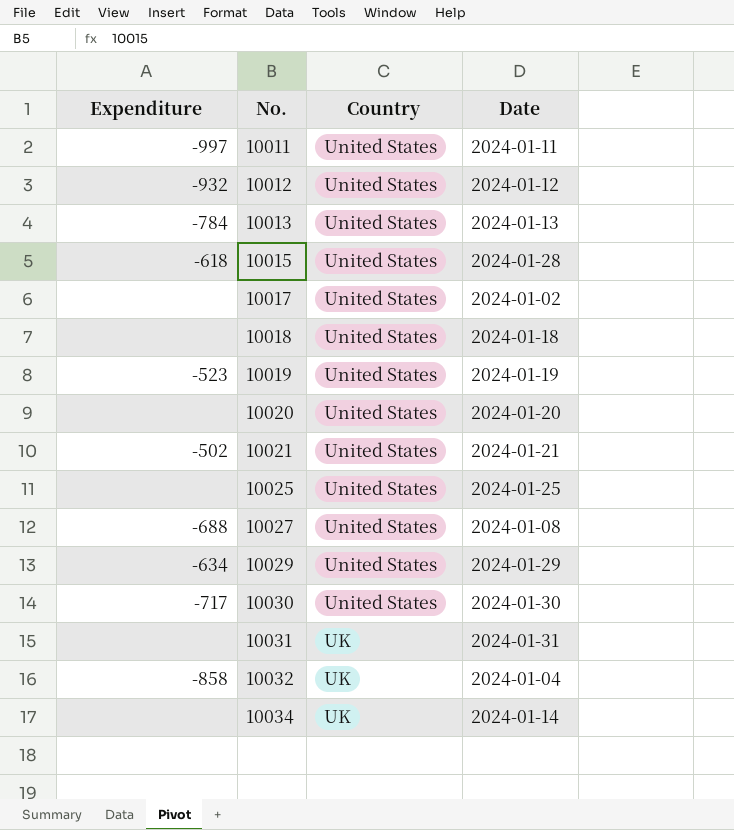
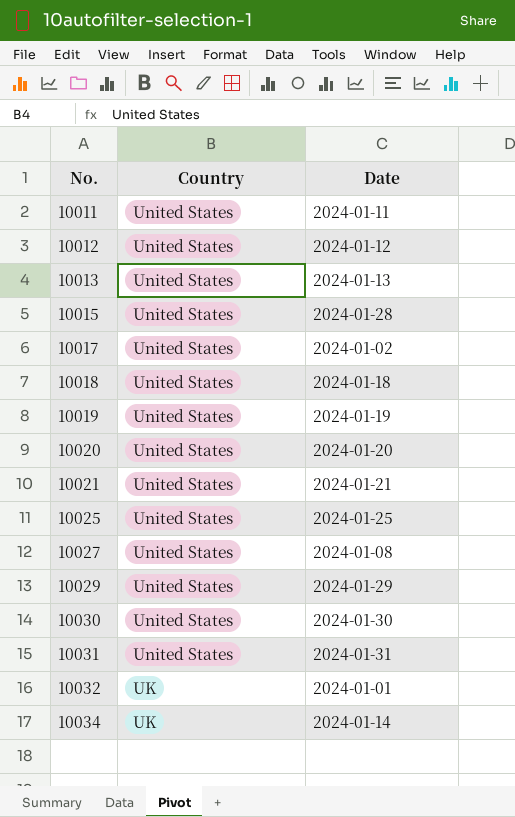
column Expenditure | position: 1 -> none
10031 | Country: UK -> United States
10032 | Date: 2024-01-04 -> 2024-01-01

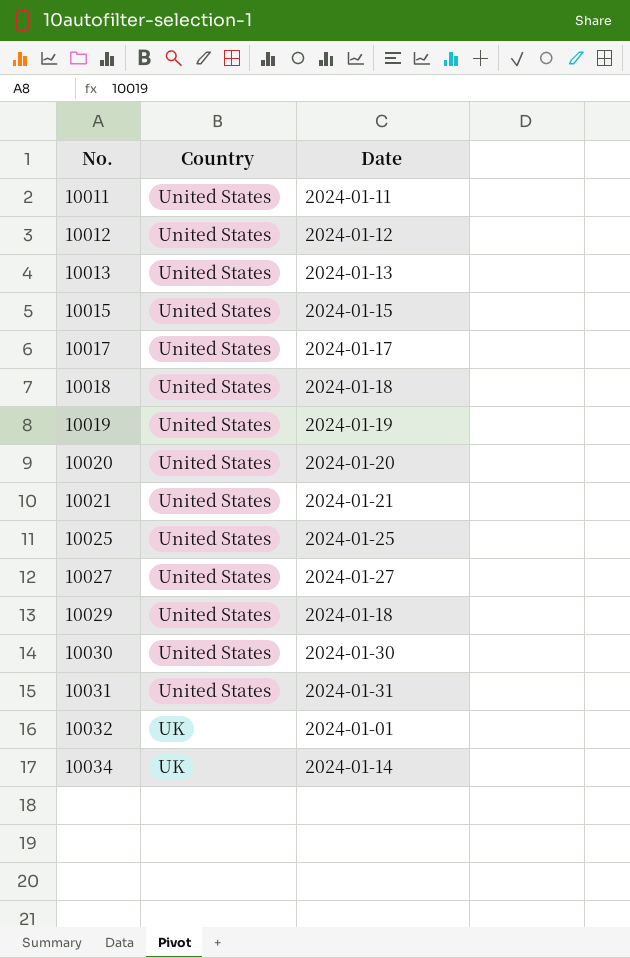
10015 | Date: 2024-01-28 -> 2024-01-15
10017 | Date: 2024-01-02 -> 2024-01-17
10027 | Date: 2024-01-08 -> 2024-01-27
10029 | Date: 2024-01-29 -> 2024-01-18

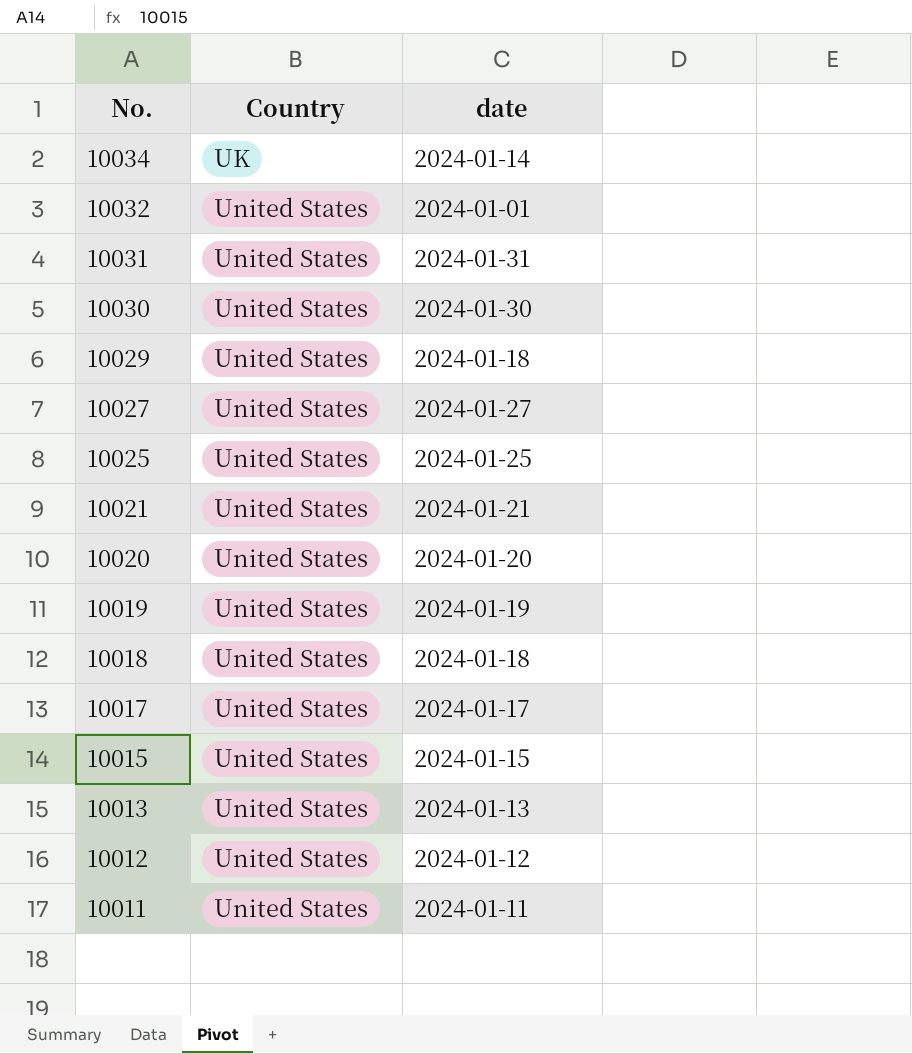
row order: No. ascending -> No. descending
column name: Date -> date
10032 | Country: UK -> United States

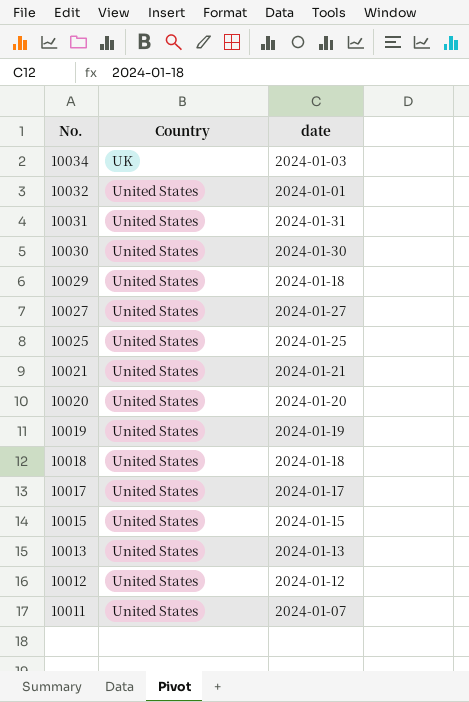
10034 | date: 2024-01-14 -> 2024-01-03
10011 | date: 2024-01-11 -> 2024-01-07

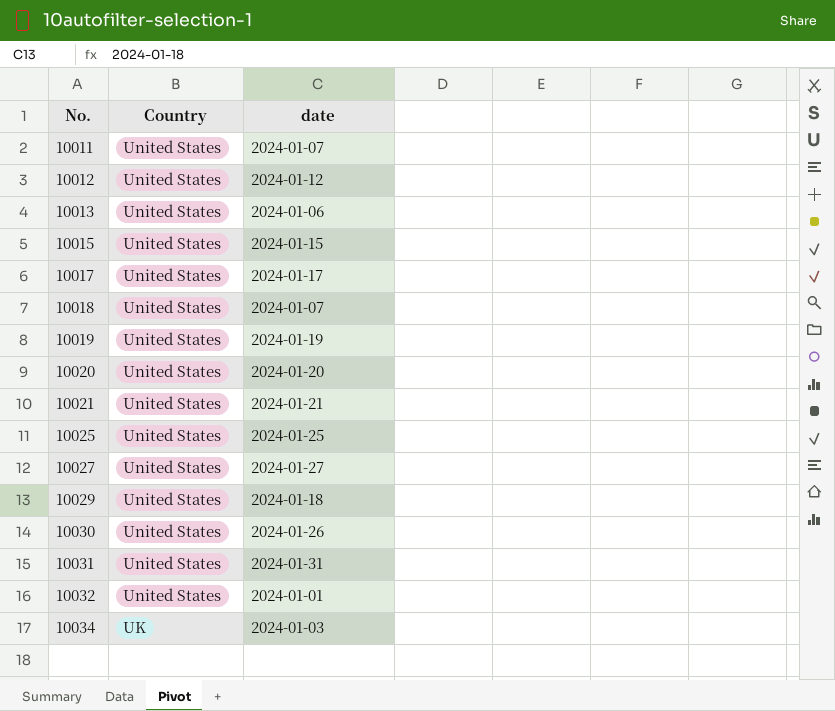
row order: No. descending -> No. ascending
10013 | date: 2024-01-13 -> 2024-01-06
10018 | date: 2024-01-18 -> 2024-01-07
10030 | date: 2024-01-30 -> 2024-01-26

